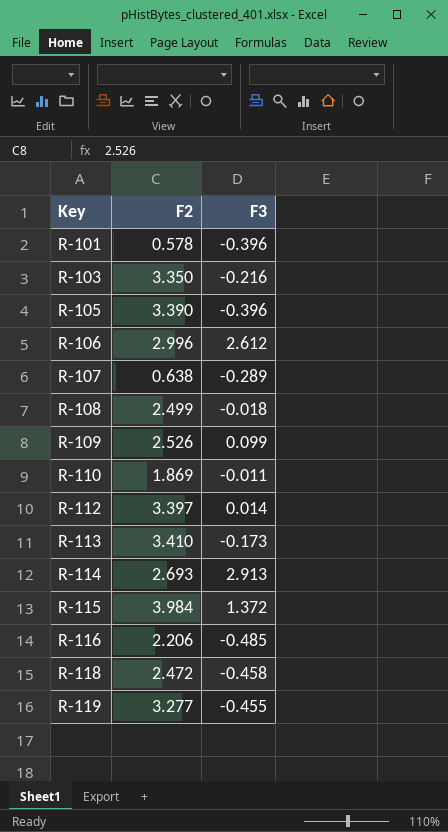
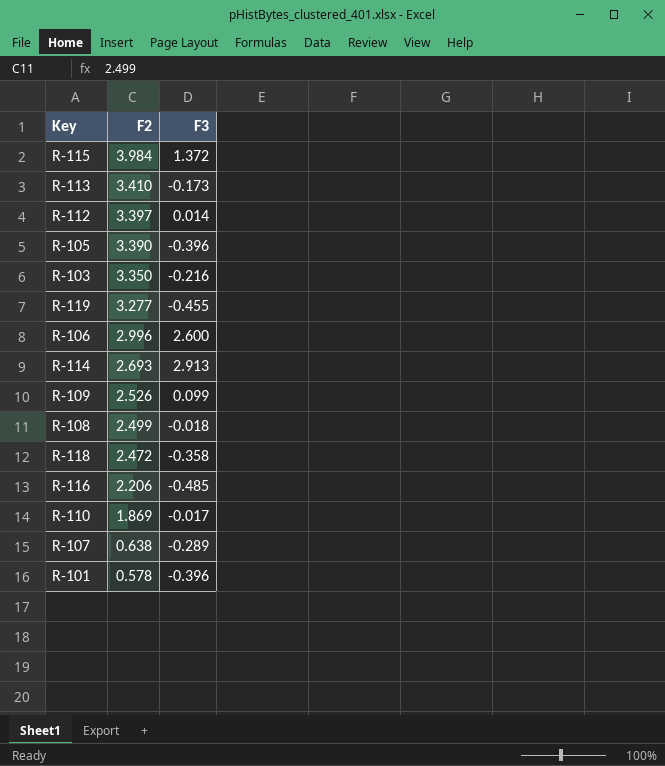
row order: Key ascending -> F2 descending
R-106 | F3: 2.612 -> 2.600
R-118 | F3: -0.458 -> -0.358
R-110 | F3: -0.011 -> -0.017

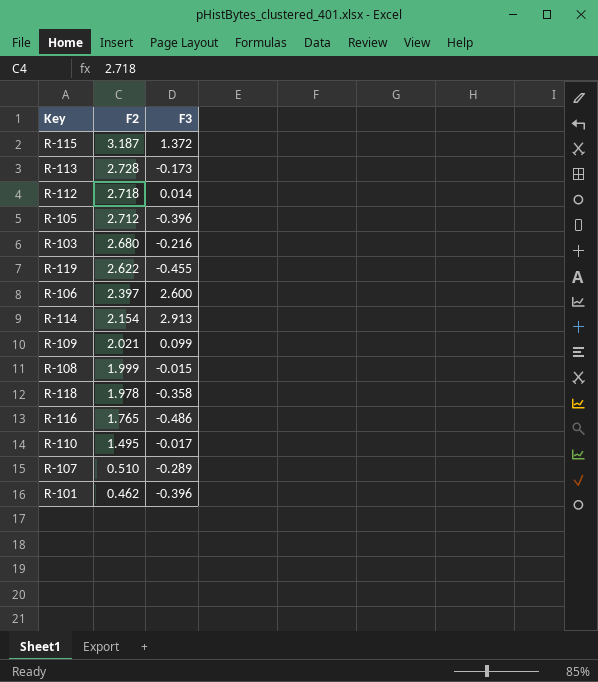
R-115 | F2: 3.984 -> 3.187
R-113 | F2: 3.410 -> 2.728
R-112 | F2: 3.397 -> 2.718
R-105 | F2: 3.390 -> 2.712
R-103 | F2: 3.350 -> 2.680
R-119 | F2: 3.277 -> 2.622
R-106 | F2: 2.996 -> 2.397
R-114 | F2: 2.693 -> 2.154
R-109 | F2: 2.526 -> 2.021
R-108 | F2: 2.499 -> 1.999
R-108 | F3: -0.018 -> -0.015
R-118 | F2: 2.472 -> 1.978
R-116 | F2: 2.206 -> 1.765
R-116 | F3: -0.485 -> -0.486
R-110 | F2: 1.869 -> 1.495
R-107 | F2: 0.638 -> 0.510
R-101 | F2: 0.578 -> 0.462

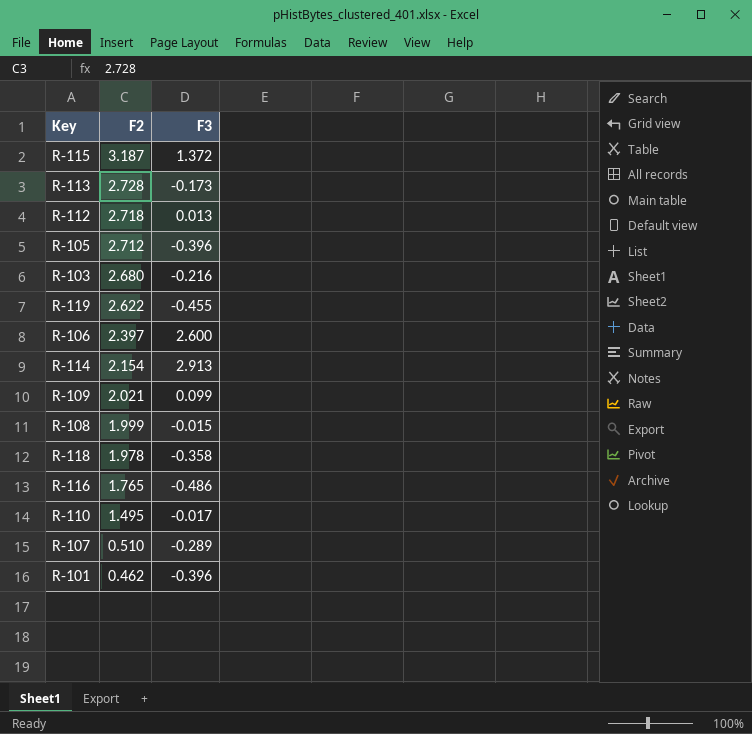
R-112 | F3: 0.014 -> 0.013

